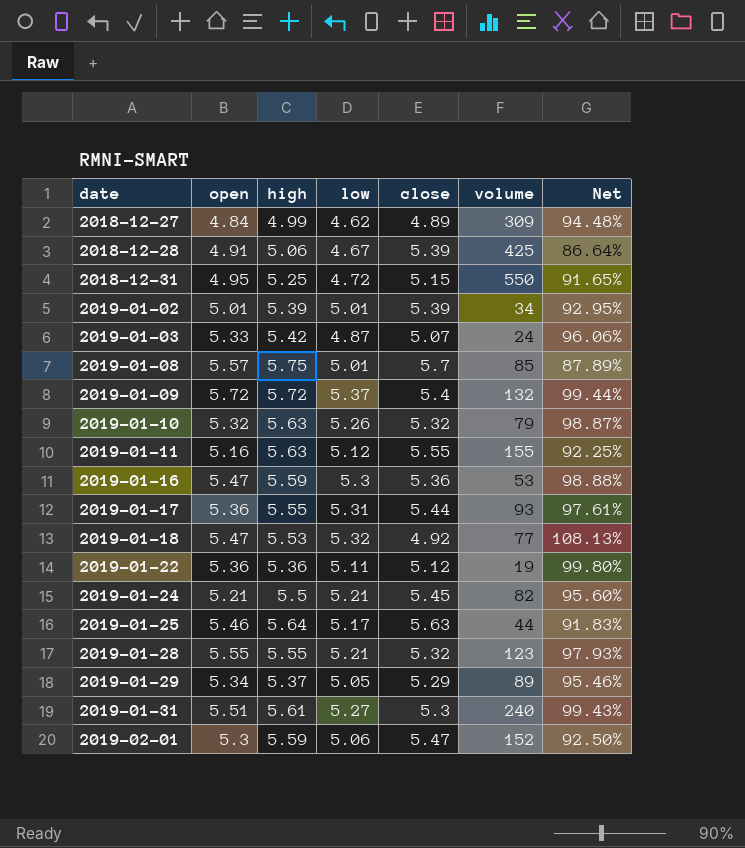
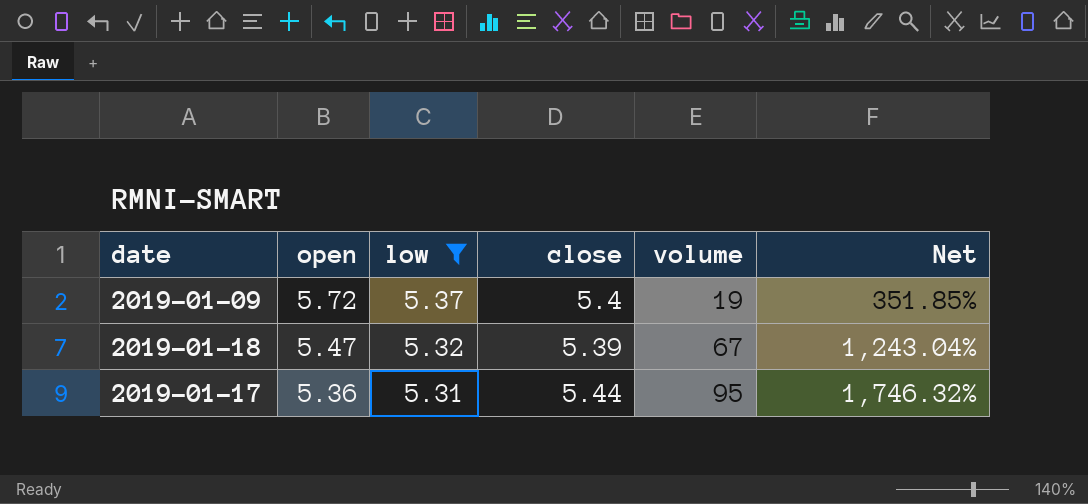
filter: none -> low >= 5.31
row order: date ascending -> open descending
column high | position: 3 -> none
column Net | formula: [low] / [close] -> [volume] / [close]
2019-01-09 | volume: 132 -> 19
2019-01-18 | close: 4.92 -> 5.39
2019-01-18 | volume: 77 -> 67
2019-01-17 | volume: 93 -> 95

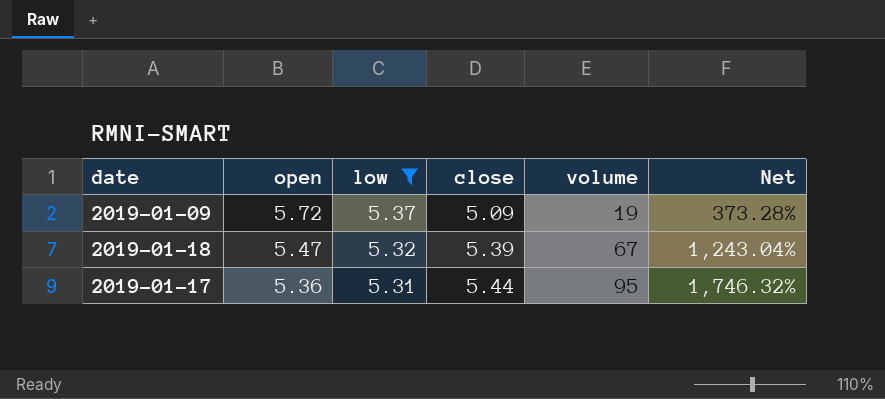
2019-01-09 | close: 5.4 -> 5.09
2019-01-09 | Net: 351.85% -> 373.28%

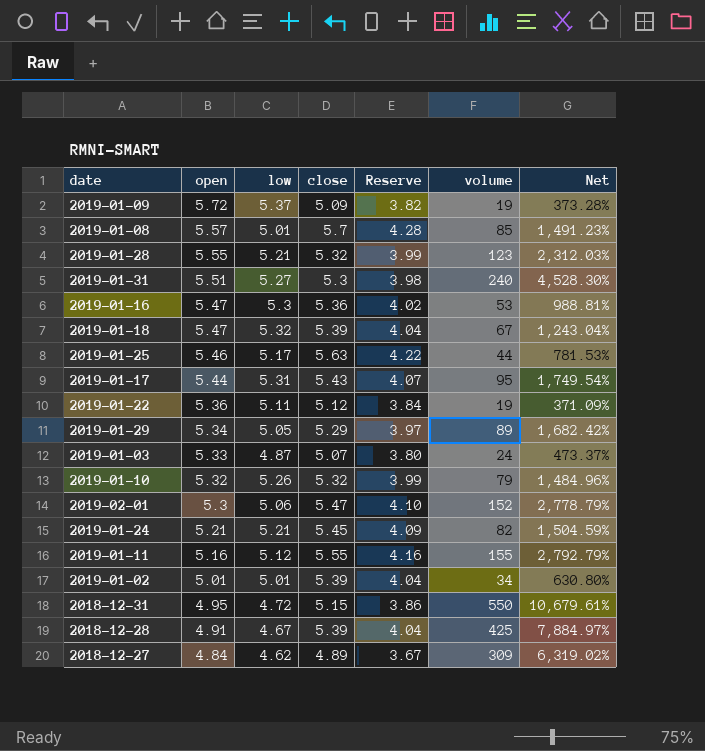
filter: low >= 5.31 -> none
column Reserve | formula: none -> [close] * 0.75
2019-01-17 | open: 5.36 -> 5.44
2019-01-17 | close: 5.44 -> 5.43
2019-01-17 | Net: 1,746.32% -> 1,749.54%

